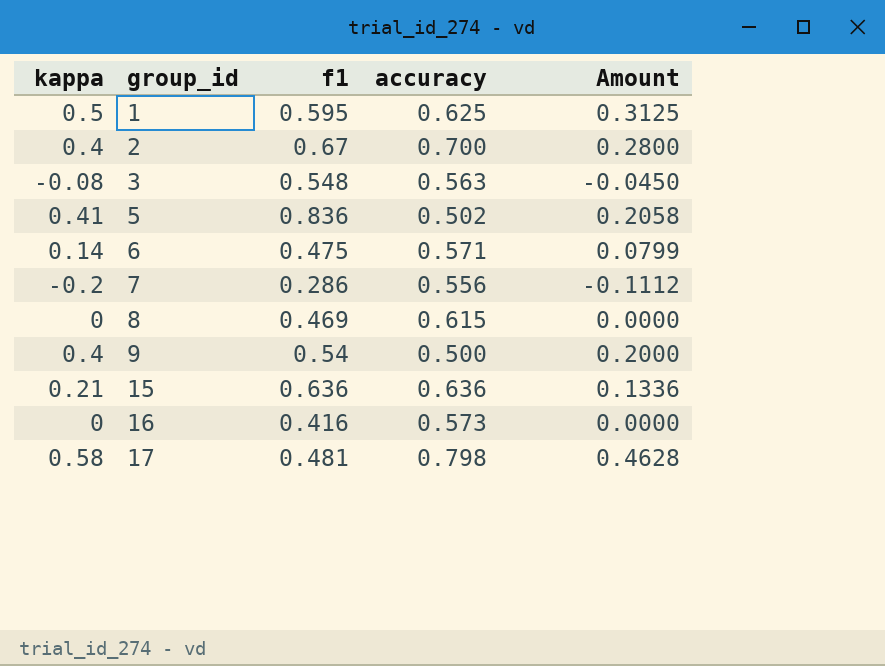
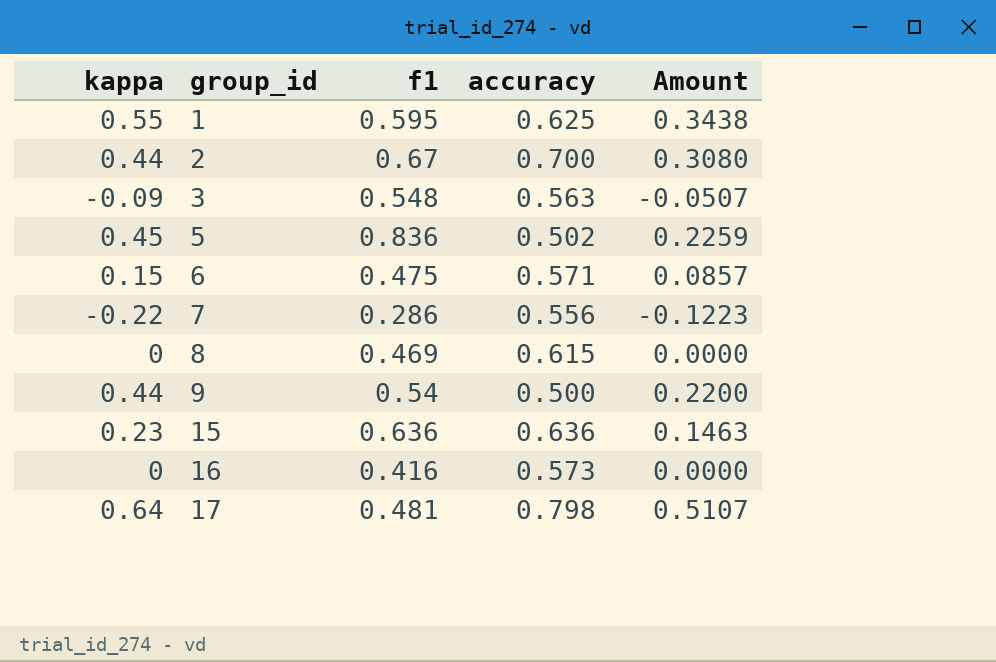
1 | kappa: 0.5 -> 0.55
1 | Amount: 0.3125 -> 0.3438
2 | kappa: 0.4 -> 0.44
2 | Amount: 0.2800 -> 0.3080
3 | kappa: -0.08 -> -0.09
3 | Amount: -0.0450 -> -0.0507
5 | kappa: 0.41 -> 0.45
5 | Amount: 0.2058 -> 0.2259
6 | kappa: 0.14 -> 0.15
6 | Amount: 0.0799 -> 0.0857
7 | kappa: -0.2 -> -0.22
7 | Amount: -0.1112 -> -0.1223
9 | kappa: 0.4 -> 0.44
9 | Amount: 0.2000 -> 0.2200
15 | kappa: 0.21 -> 0.23
15 | Amount: 0.1336 -> 0.1463
17 | kappa: 0.58 -> 0.64
17 | Amount: 0.4628 -> 0.5107

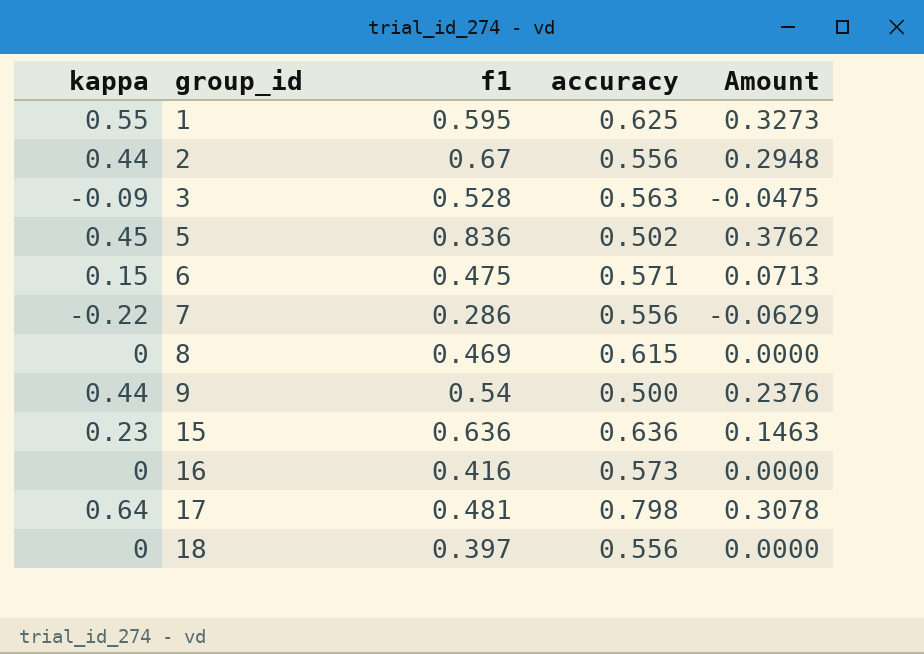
column Amount | formula: [kappa] * [accuracy] -> [kappa] * [f1]
2 | accuracy: 0.700 -> 0.556
3 | f1: 0.548 -> 0.528
row 18: none -> 0 | 0.397 | 0.556 | 0.0000

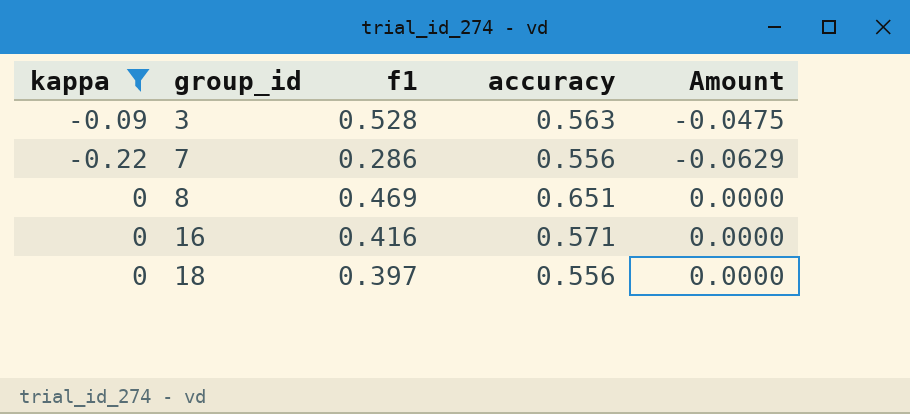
filter: none -> kappa <= 0
8 | accuracy: 0.615 -> 0.651
16 | accuracy: 0.573 -> 0.571

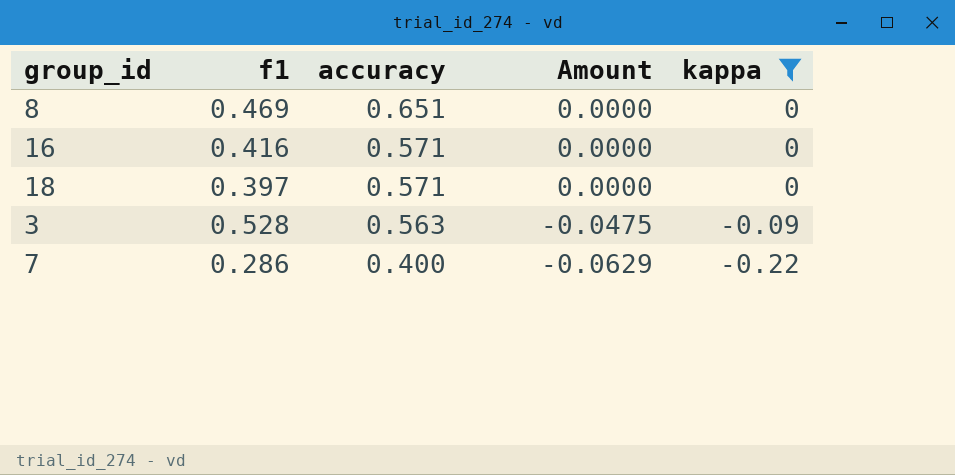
row order: group_id ascending -> accuracy descending
column kappa | position: 1 -> 5
18 | accuracy: 0.556 -> 0.571
7 | accuracy: 0.556 -> 0.400

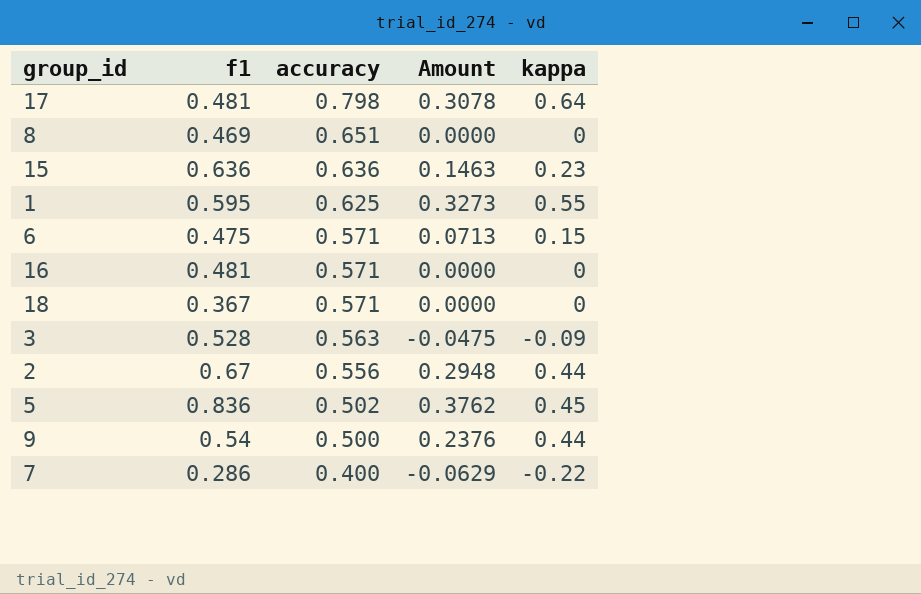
filter: kappa <= 0 -> none
16 | f1: 0.416 -> 0.481
18 | f1: 0.397 -> 0.367

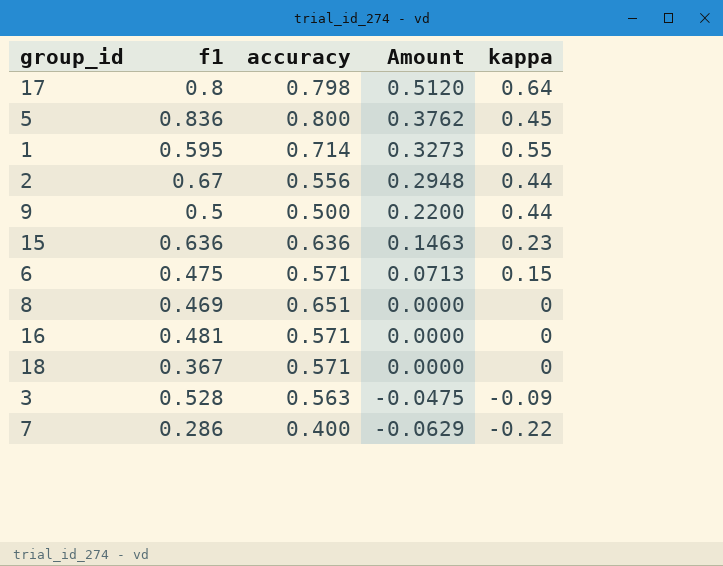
row order: accuracy descending -> Amount descending
17 | f1: 0.481 -> 0.8
17 | Amount: 0.3078 -> 0.5120
5 | accuracy: 0.502 -> 0.800
1 | accuracy: 0.625 -> 0.714
9 | f1: 0.54 -> 0.5
9 | Amount: 0.2376 -> 0.2200

